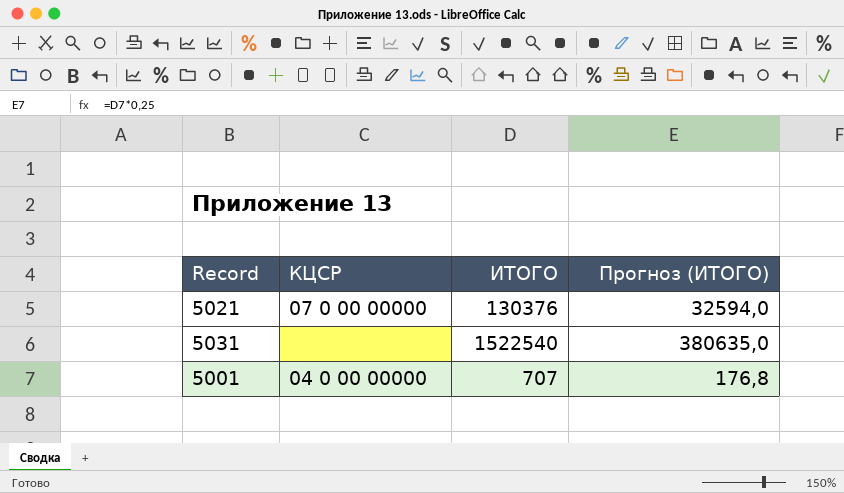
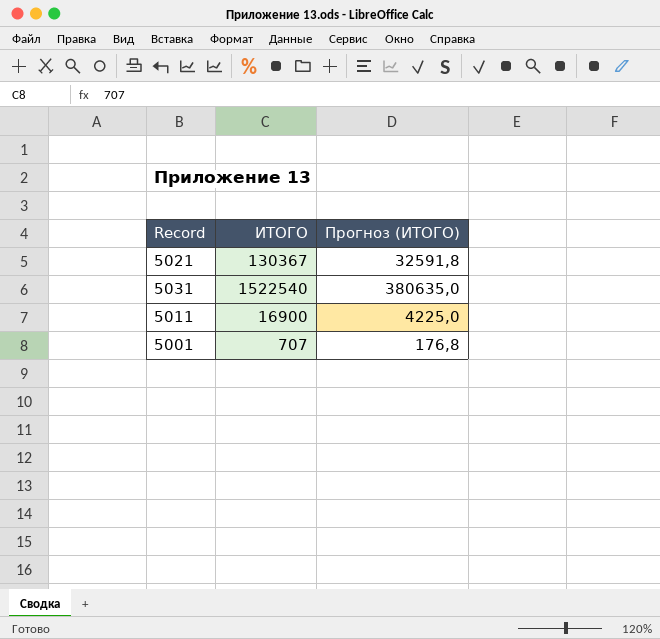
column КЦСР | position: 2 -> none
5021 | ИТОГО: 130376 -> 130367
5021 | Прогноз (ИТОГО): 32594,0 -> 32591,8
row 5011: none -> 16900 | 4225,0

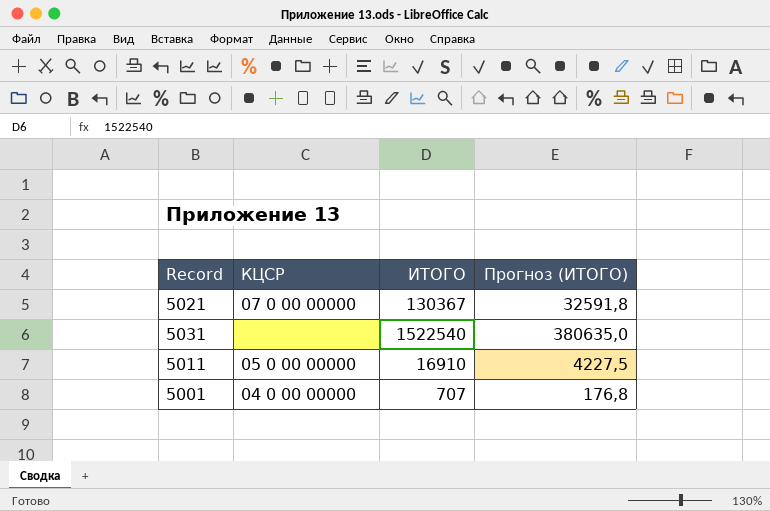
column КЦСР | position: none -> 2
5011 | ИТОГО: 16900 -> 16910
5011 | Прогноз (ИТОГО): 4225,0 -> 4227,5

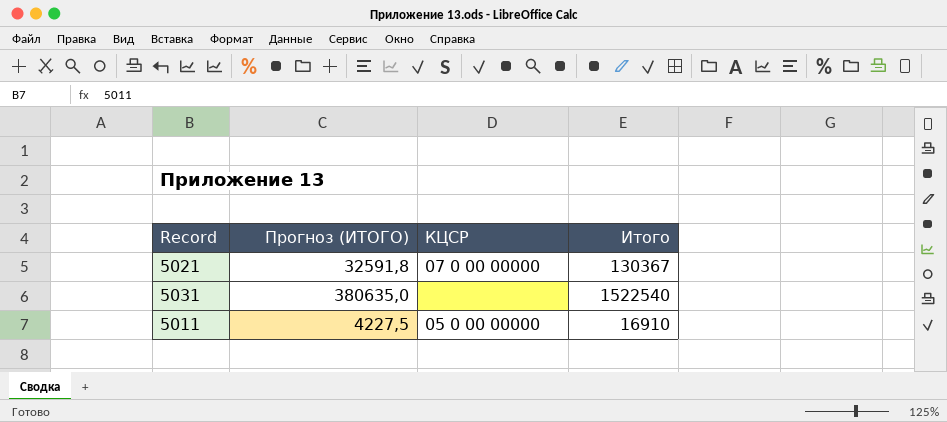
column Прогноз (ИТОГО) | position: 4 -> 2
column name: ИТОГО -> Итого
row 5001: 04 0 00 00000 | 707 | 176,8 -> none

